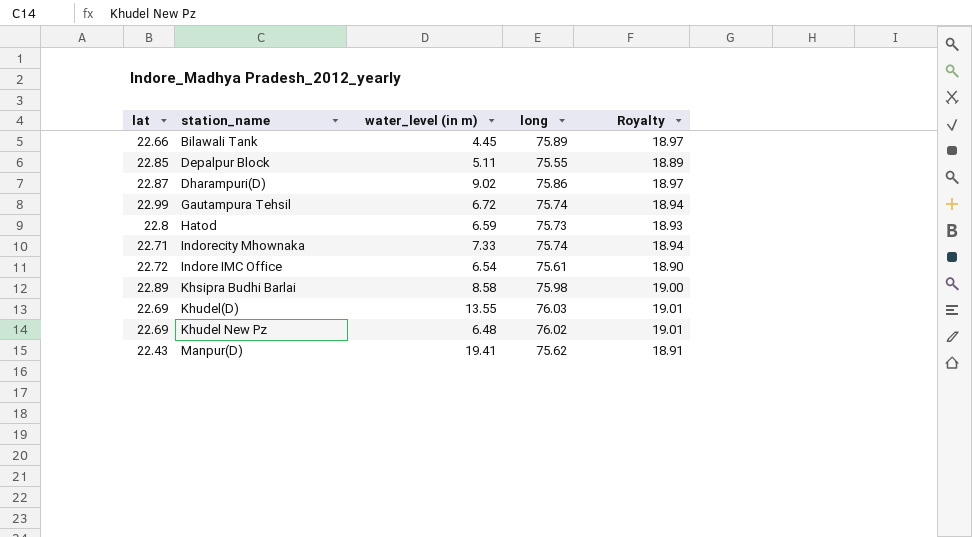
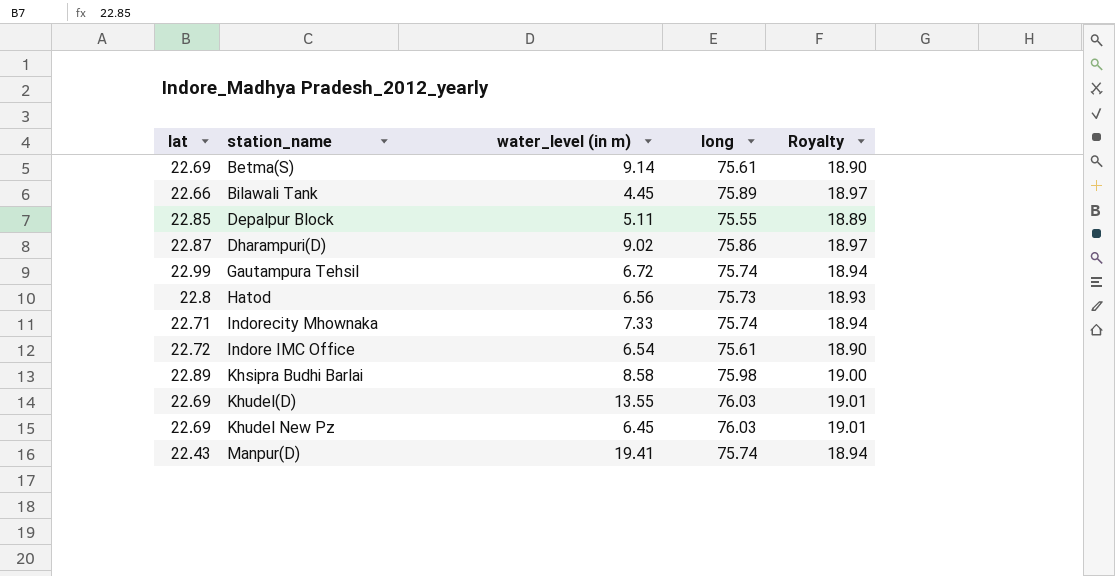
row Betma(S): none -> 22.69 | 9.14 | 75.61 | 18.90
Hatod | water_level (in m): 6.59 -> 6.56
Khudel New Pz | water_level (in m): 6.48 -> 6.45
Khudel New Pz | long: 76.02 -> 76.03
Manpur(D) | long: 75.62 -> 75.74
Manpur(D) | Royalty: 18.91 -> 18.94

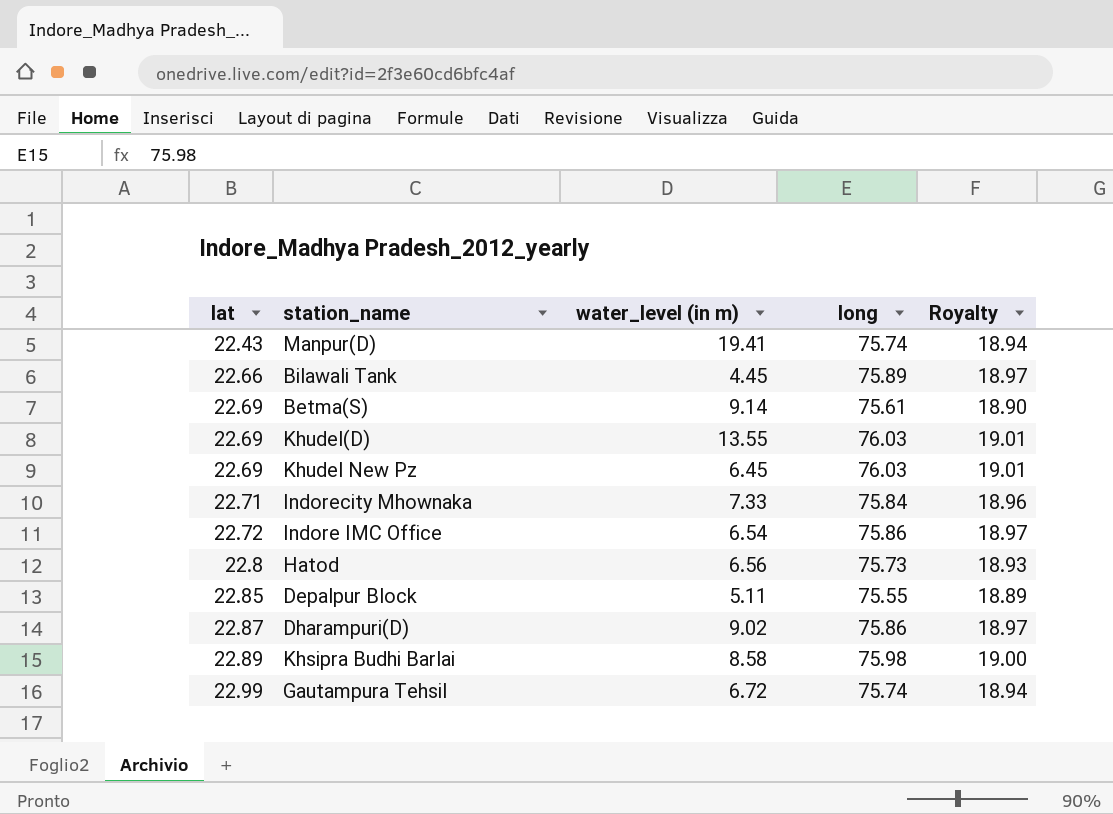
row order: none -> lat ascending
Indorecity Mhownaka | long: 75.74 -> 75.84
Indorecity Mhownaka | Royalty: 18.94 -> 18.96
Indore IMC Office | long: 75.61 -> 75.86
Indore IMC Office | Royalty: 18.90 -> 18.97

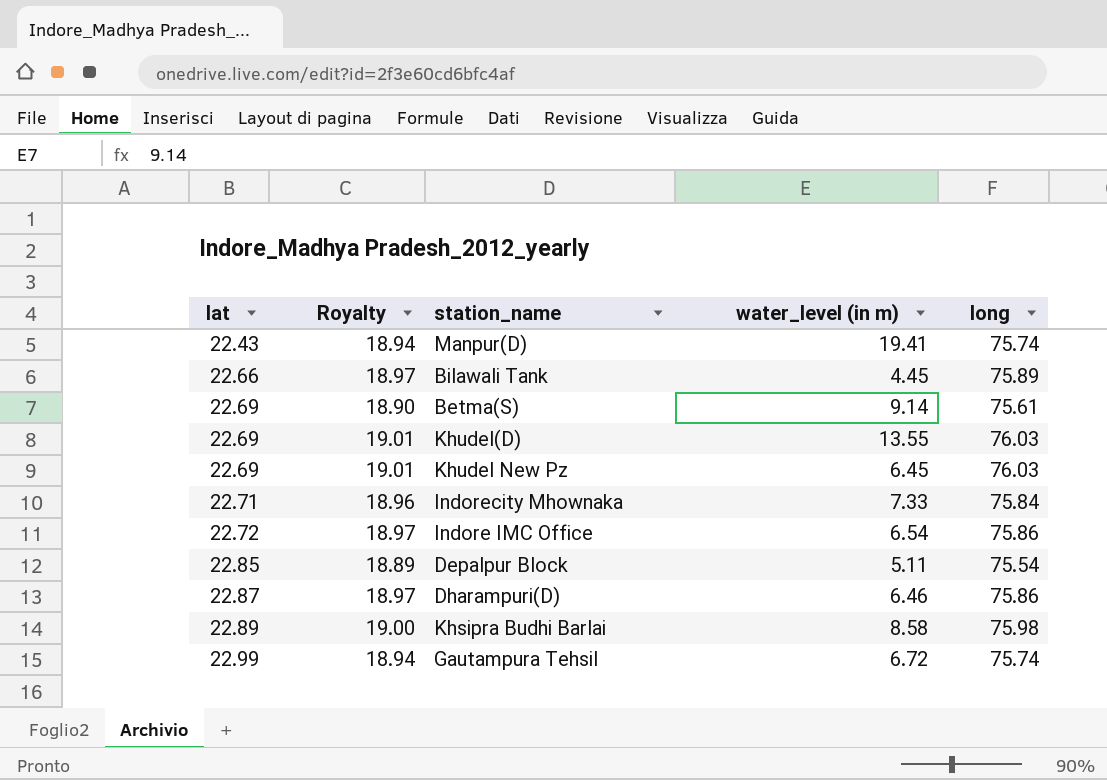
column Royalty | position: 5 -> 2
row Hatod: 22.8 | 6.56 | 75.73 | 18.93 -> none
Depalpur Block | long: 75.55 -> 75.54
Dharampuri(D) | water_level (in m): 9.02 -> 6.46

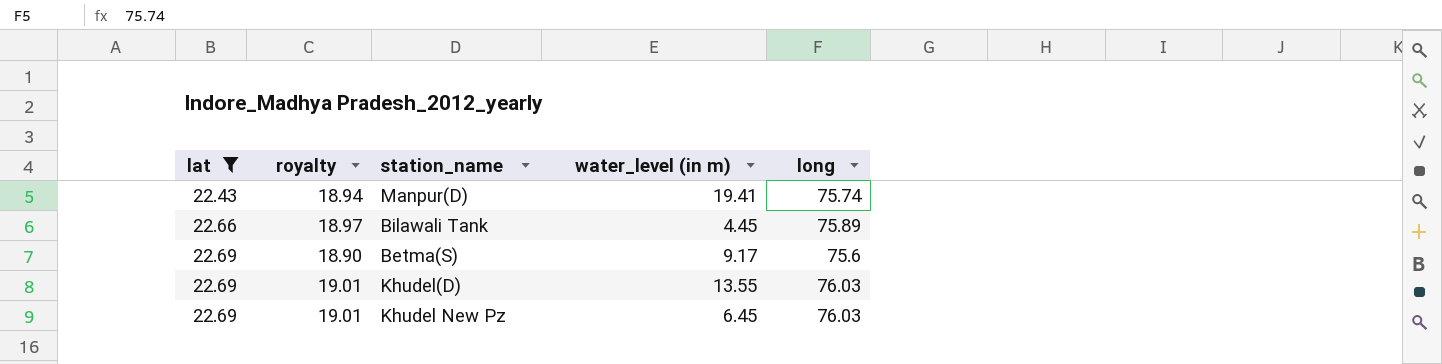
filter: none -> lat <= 22.69
column name: Royalty -> royalty
Betma(S) | water_level (in m): 9.14 -> 9.17
Betma(S) | long: 75.61 -> 75.6

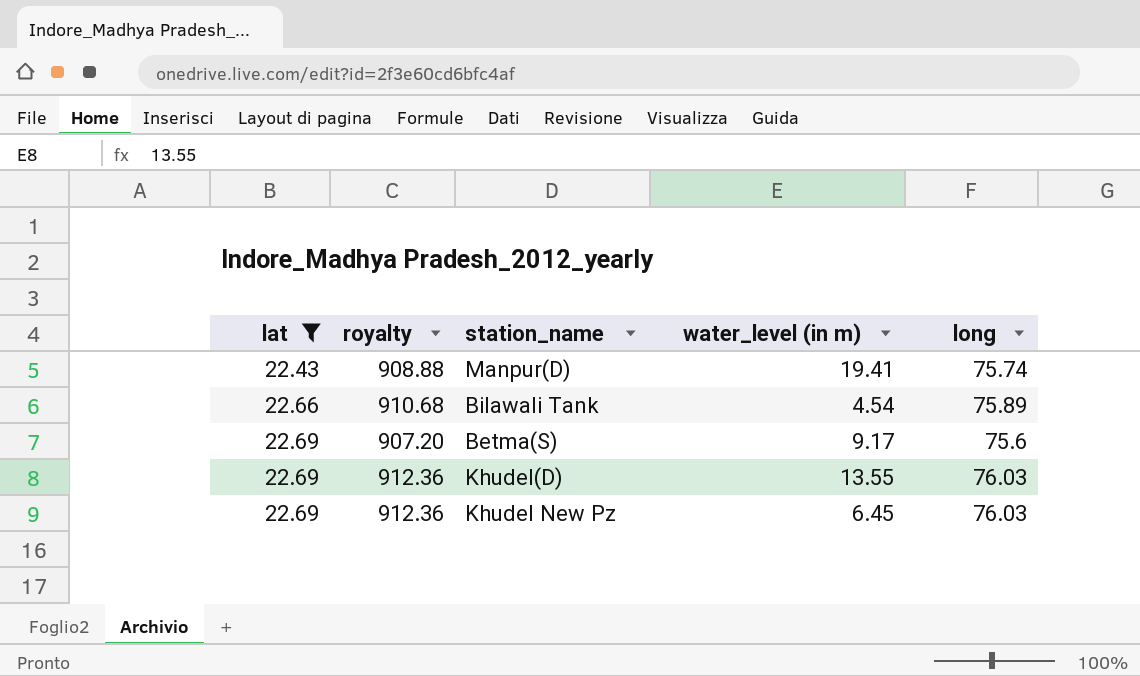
column royalty | formula: [long] * 0.25 -> [long] * 12
Bilawali Tank | water_level (in m): 4.45 -> 4.54

